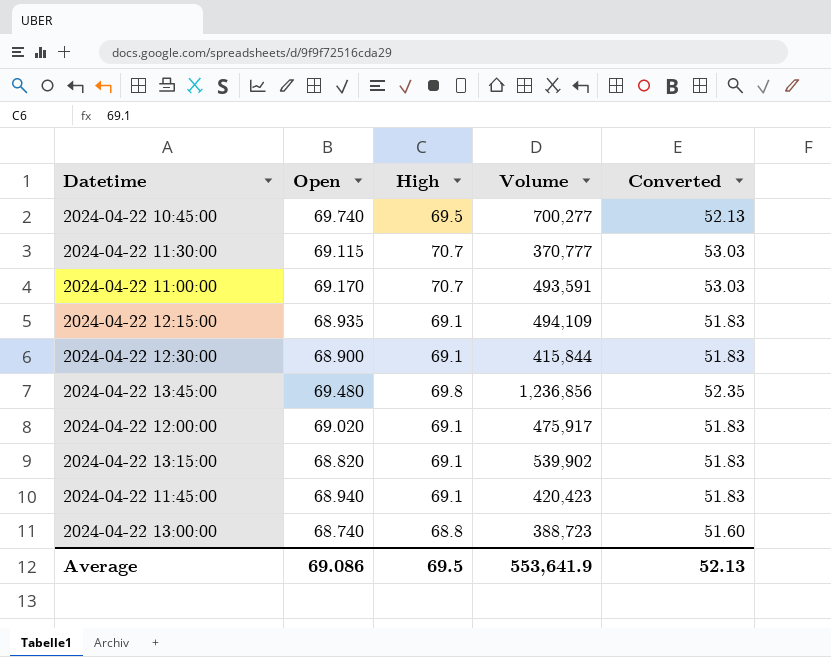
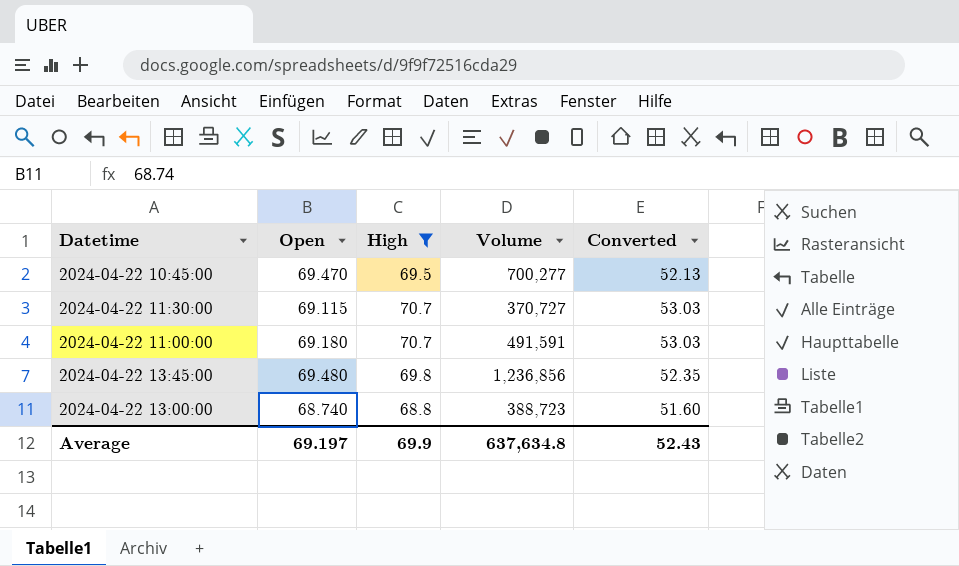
filter: none -> High != 69.1
2024-04-22 10:45:00 | Open: 69.740 -> 69.470
2024-04-22 11:30:00 | Volume: 370,777 -> 370,727
2024-04-22 11:00:00 | Open: 69.170 -> 69.180
2024-04-22 11:00:00 | Volume: 493,591 -> 491,591
Average | Open: 69.086 -> 69.197
Average | High: 69.5 -> 69.9
Average | Volume: 553,641.9 -> 637,634.8
Average | Converted: 52.13 -> 52.43

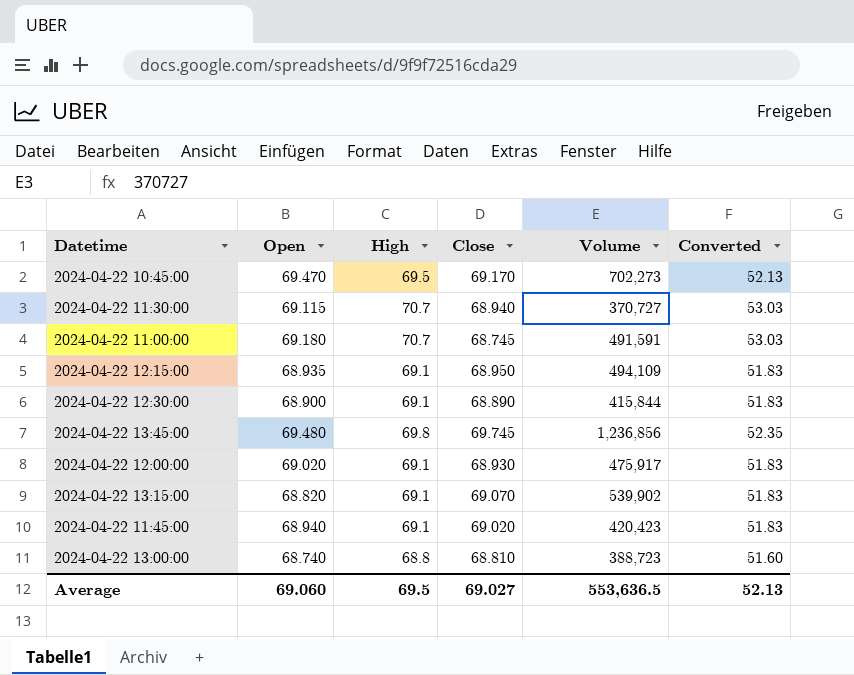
filter: High != 69.1 -> none
column Close | position: none -> 4
2024-04-22 10:45:00 | Volume: 700,277 -> 702,273
Average | Open: 69.197 -> 69.060
Average | High: 69.9 -> 69.5
Average | Volume: 637,634.8 -> 553,636.5
Average | Converted: 52.43 -> 52.13

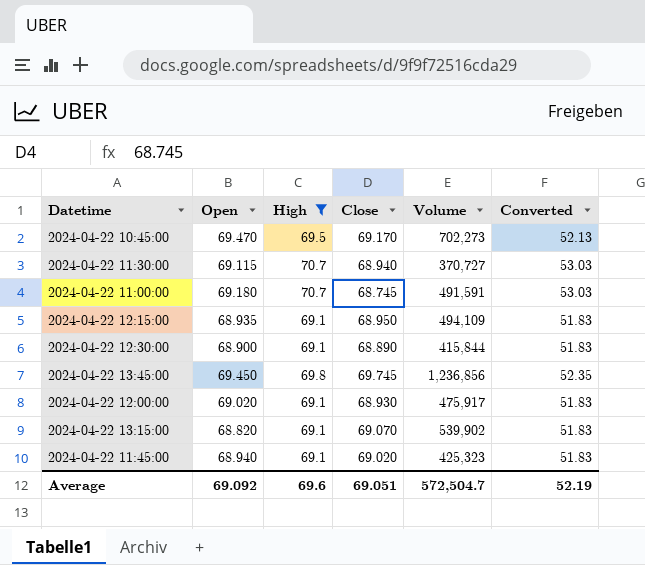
filter: none -> High != 68.8
2024-04-22 13:45:00 | Open: 69.480 -> 69.450
2024-04-22 11:45:00 | Volume: 420,423 -> 425,323
Average | Open: 69.060 -> 69.092
Average | High: 69.5 -> 69.6
Average | Close: 69.027 -> 69.051
Average | Volume: 553,636.5 -> 572,504.7
Average | Converted: 52.13 -> 52.19

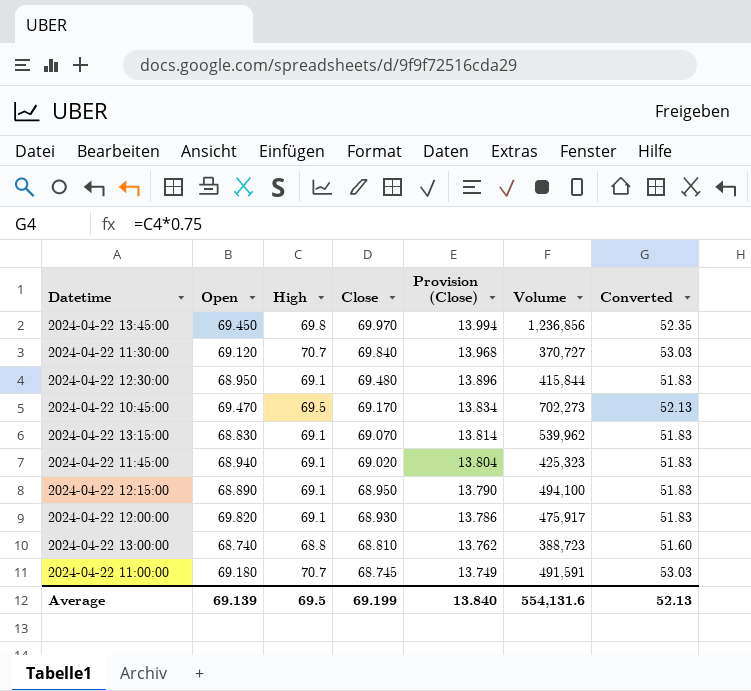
filter: High != 68.8 -> none
row order: none -> Close descending
column Provision (Close) | formula: none -> [Close] * 0.2
2024-04-22 13:45:00 | Close: 69.745 -> 69.970
2024-04-22 11:30:00 | Open: 69.115 -> 69.120
2024-04-22 11:30:00 | Close: 68.940 -> 69.840
2024-04-22 12:30:00 | Open: 68.900 -> 68.950
2024-04-22 12:30:00 | Close: 68.890 -> 69.480
2024-04-22 13:15:00 | Open: 68.820 -> 68.830
2024-04-22 13:15:00 | Volume: 539,902 -> 539,962
2024-04-22 12:15:00 | Open: 68.935 -> 68.890
2024-04-22 12:15:00 | Volume: 494,109 -> 494,100
2024-04-22 12:00:00 | Open: 69.020 -> 69.820
Average | Open: 69.092 -> 69.139
Average | High: 69.6 -> 69.5
Average | Close: 69.051 -> 69.199
Average | Volume: 572,504.7 -> 554,131.6
Average | Converted: 52.19 -> 52.13

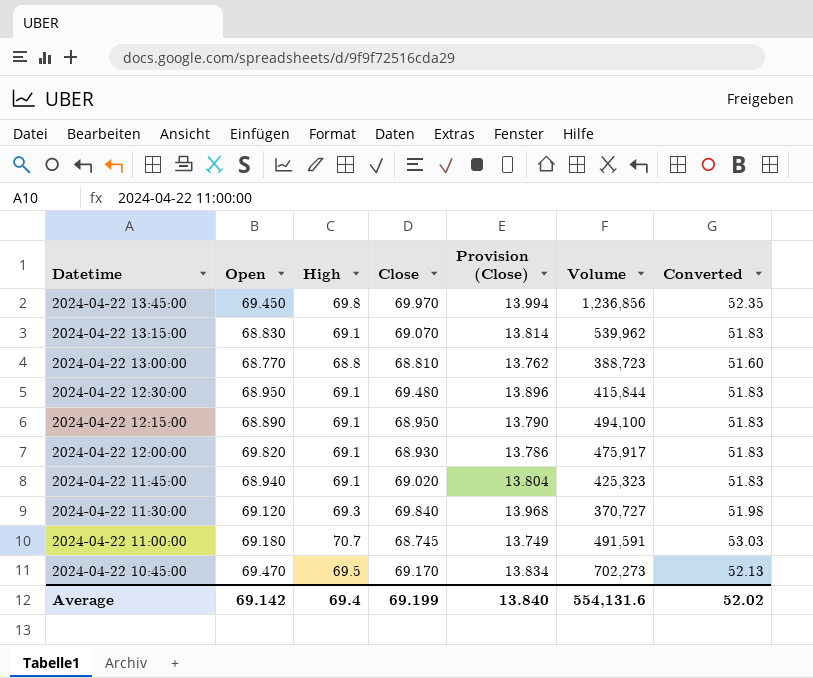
row order: Close descending -> Datetime descending
2024-04-22 13:00:00 | Open: 68.740 -> 68.770
2024-04-22 11:30:00 | High: 70.7 -> 69.3
2024-04-22 11:30:00 | Converted: 53.03 -> 51.98
Average | Open: 69.139 -> 69.142
Average | High: 69.5 -> 69.4
Average | Converted: 52.13 -> 52.02

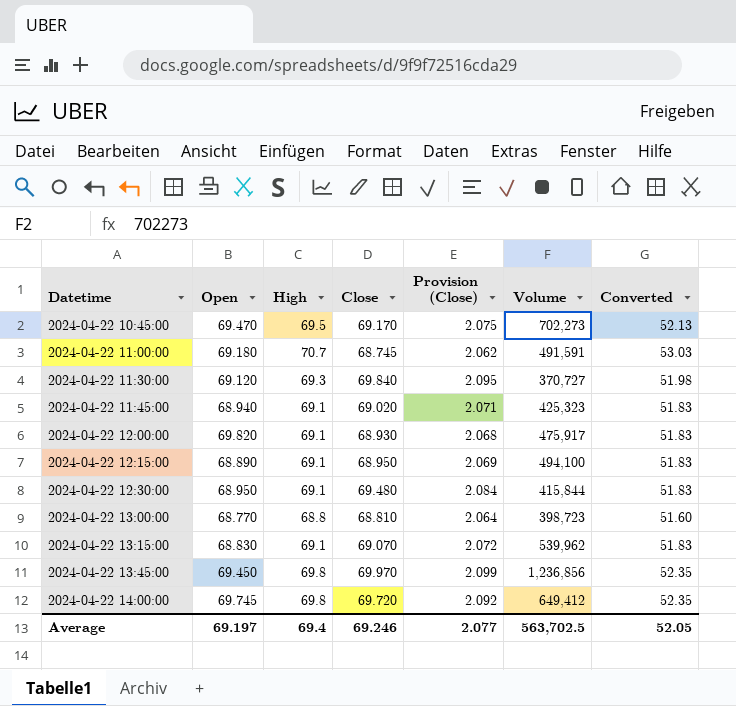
row order: Datetime descending -> Datetime ascending
column Provision (Close) | formula: [Close] * 0.2 -> [Close] * 0.03
2024-04-22 13:00:00 | Volume: 388,723 -> 398,723
row 2024-04-22 14:00:00: none -> 69.745 | 69.8 | 69.720 | 2.092 | 649,412 | 52.35
Average | Open: 69.142 -> 69.197
Average | Close: 69.199 -> 69.246
Average | Provision (Close): 13.840 -> 2.077
Average | Volume: 554,131.6 -> 563,702.5
Average | Converted: 52.02 -> 52.05

